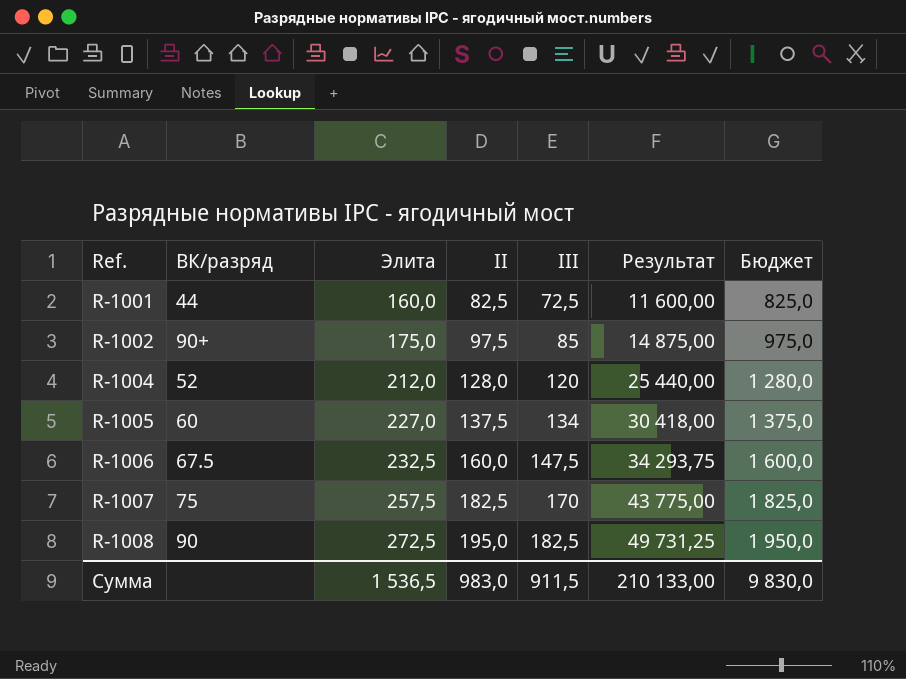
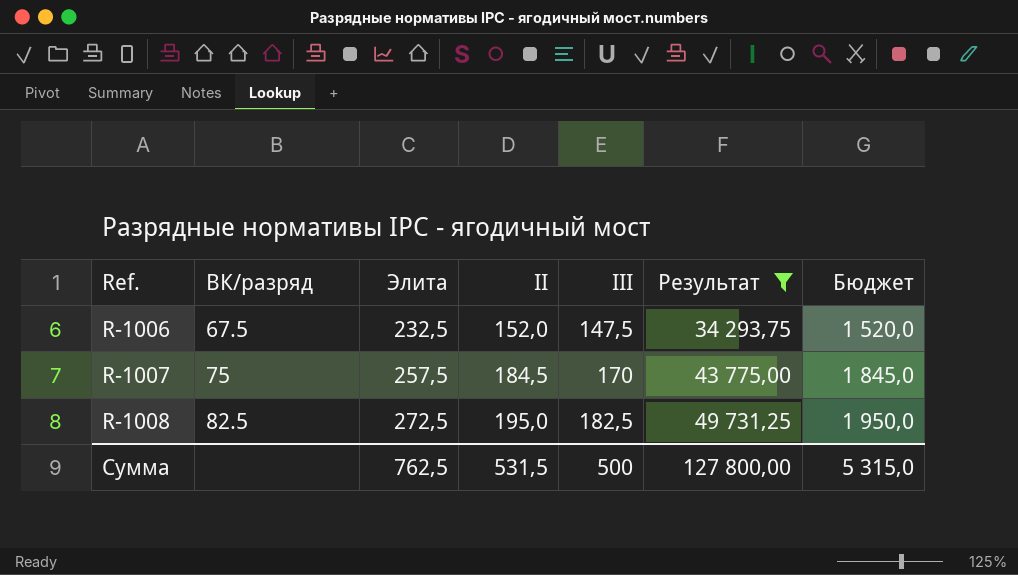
filter: none -> Результат >= 34 293,75
R-1006 | II: 160,0 -> 152,0
R-1006 | Бюджет: 1 600,0 -> 1 520,0
R-1007 | II: 182,5 -> 184,5
R-1007 | Бюджет: 1 825,0 -> 1 845,0
R-1008 | ВК/разряд: 90 -> 82.5
Сумма | Элита: 1 536,5 -> 762,5
Сумма | II: 983,0 -> 531,5
Сумма | III: 911,5 -> 500
Сумма | Результат: 210 133,00 -> 127 800,00
Сумма | Бюджет: 9 830,0 -> 5 315,0

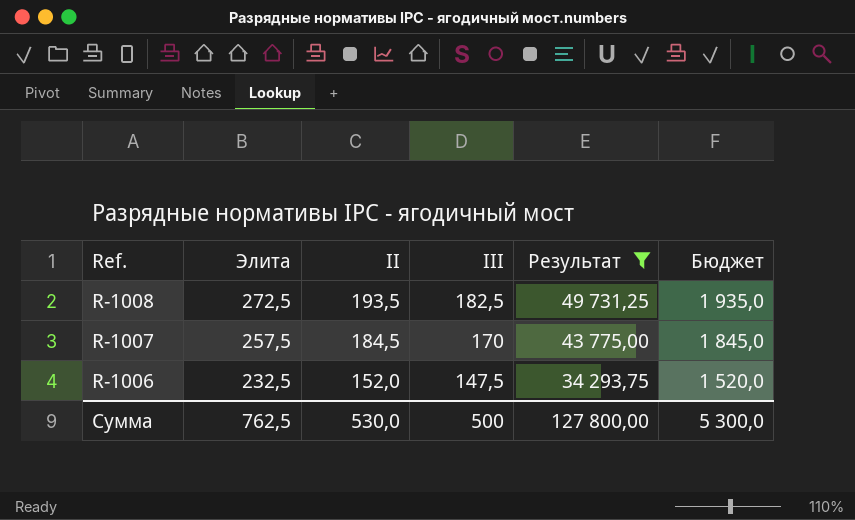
row order: Ref. ascending -> Ref. descending
column ВК/разряд | position: 2 -> none
R-1008 | II: 195,0 -> 193,5
R-1008 | Бюджет: 1 950,0 -> 1 935,0
Сумма | II: 531,5 -> 530,0
Сумма | Бюджет: 5 315,0 -> 5 300,0

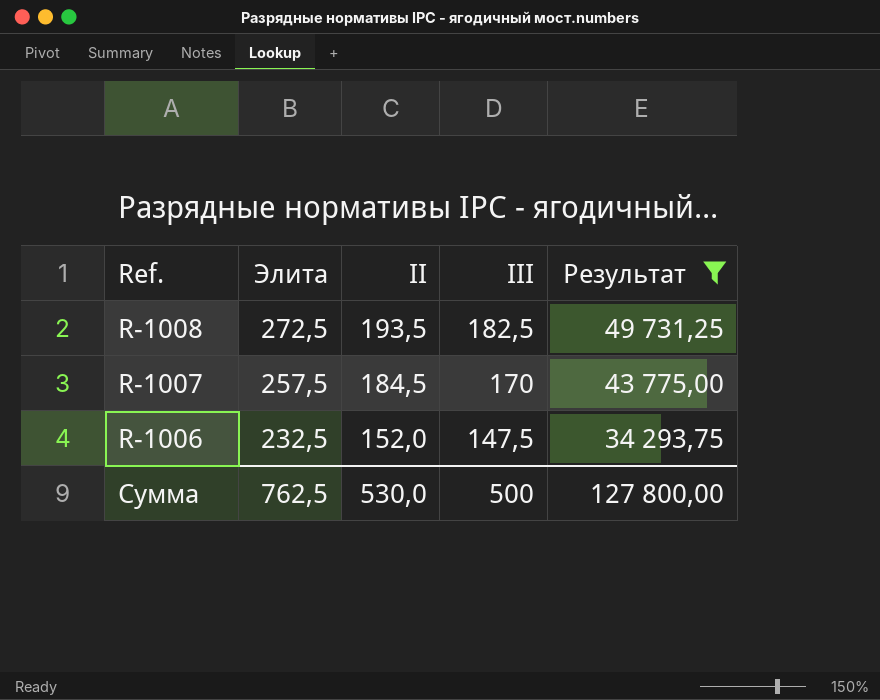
column Бюджет | formula: [II] * 10 -> none

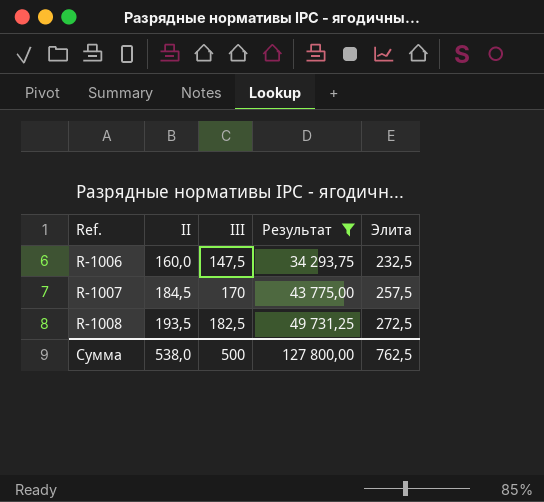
row order: Ref. descending -> Ref. ascending
column Элита | position: 2 -> 5
R-1006 | II: 152,0 -> 160,0
Сумма | II: 530,0 -> 538,0

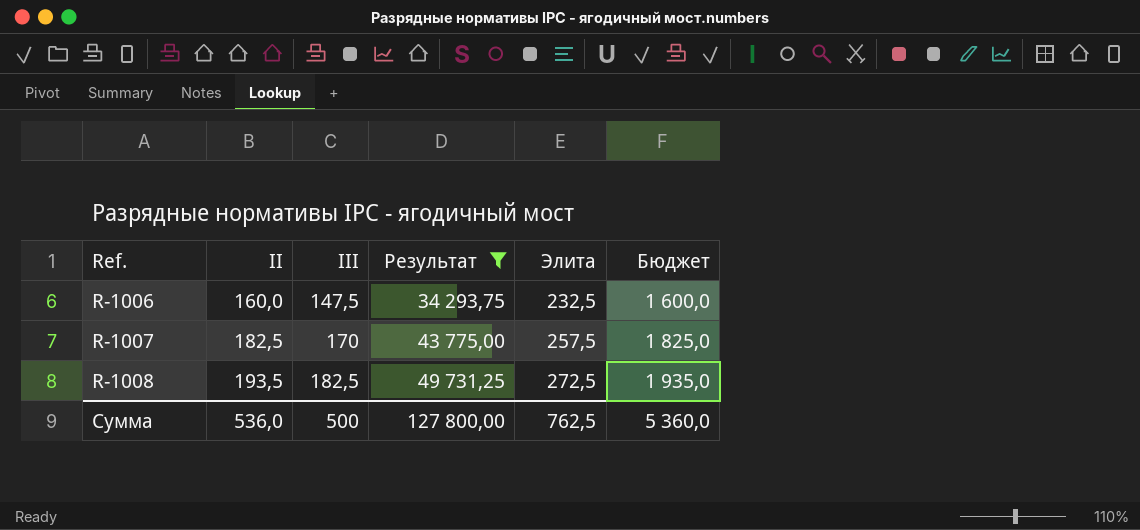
column Бюджет | formula: none -> [II] * 10
R-1007 | II: 184,5 -> 182,5
Сумма | II: 538,0 -> 536,0

